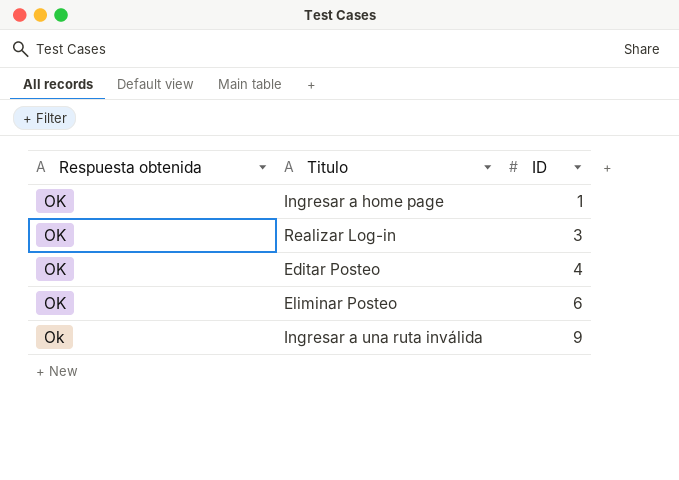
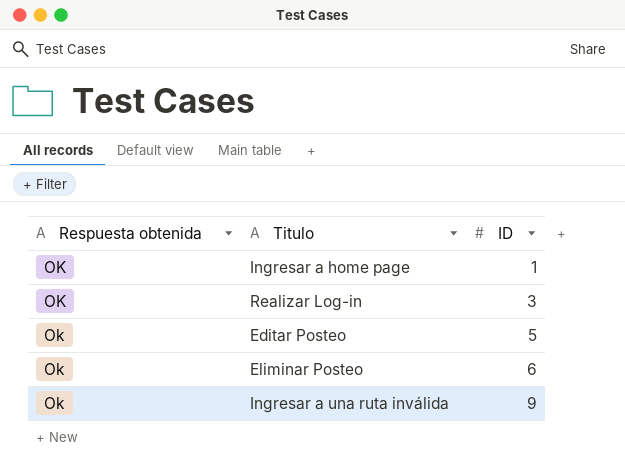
Editar Posteo | Respuesta obtenida: OK -> Ok
Editar Posteo | ID: 4 -> 5
Eliminar Posteo | Respuesta obtenida: OK -> Ok

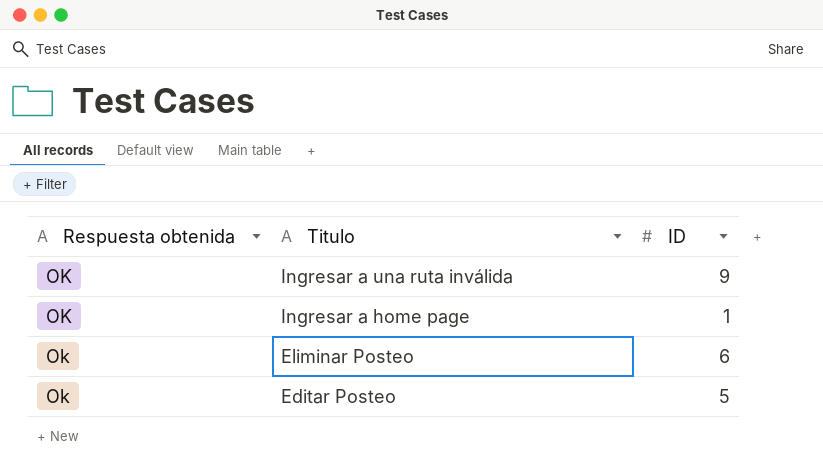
row order: ID ascending -> Titulo descending
row Realizar Log-in: OK | 3 -> none
Ingresar a una ruta inválida | Respuesta obtenida: Ok -> OK

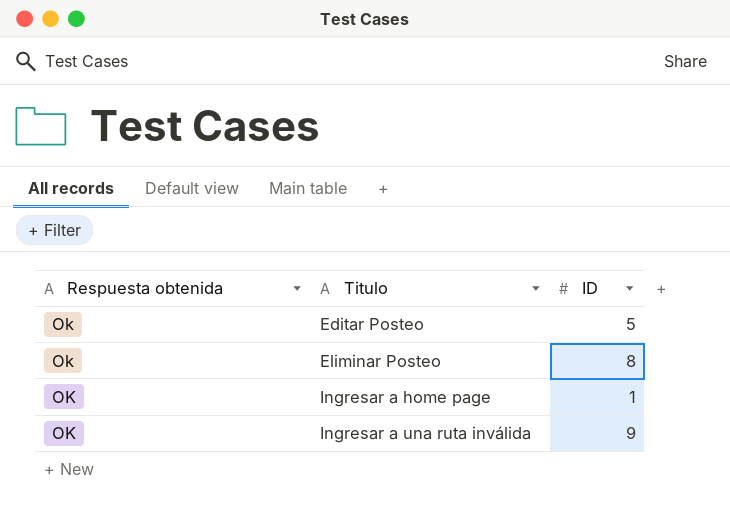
row order: Titulo descending -> Titulo ascending
Eliminar Posteo | ID: 6 -> 8

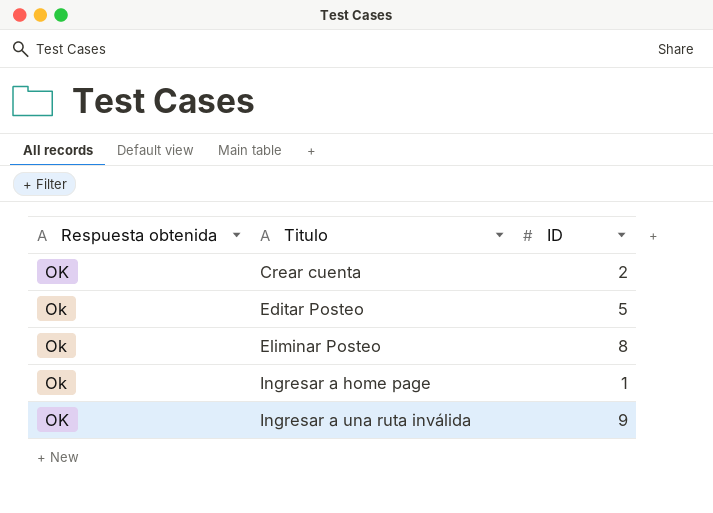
row Crear cuenta: none -> OK | 2
Ingresar a home page | Respuesta obtenida: OK -> Ok

